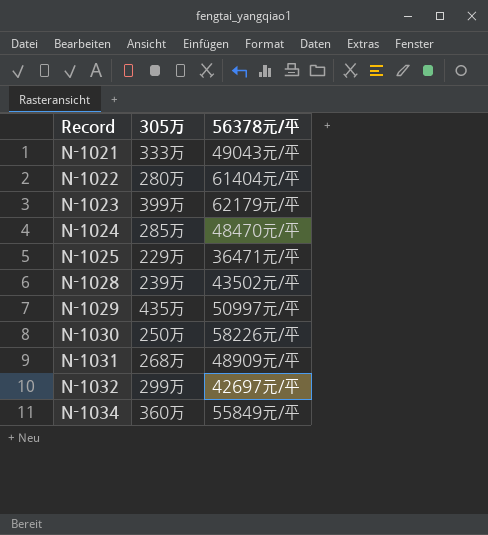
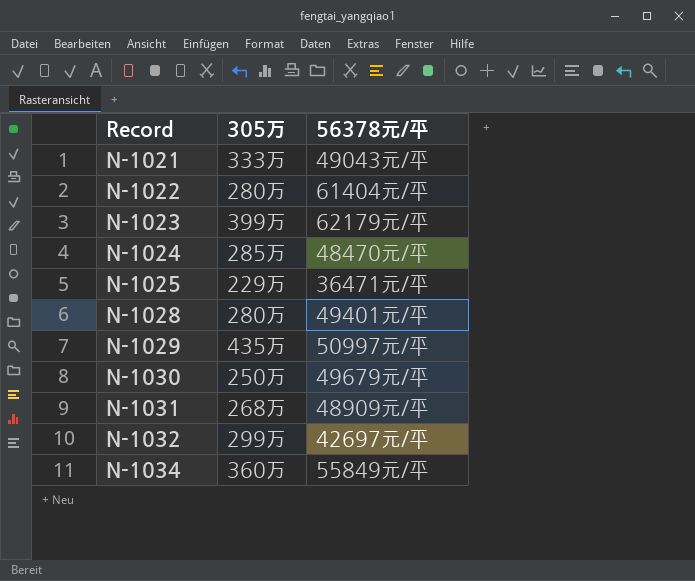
N-1028 | 305万: 239万 -> 280万
N-1028 | 56378元/平: 43502元/平 -> 49401元/平
N-1030 | 56378元/平: 58226元/平 -> 49679元/平

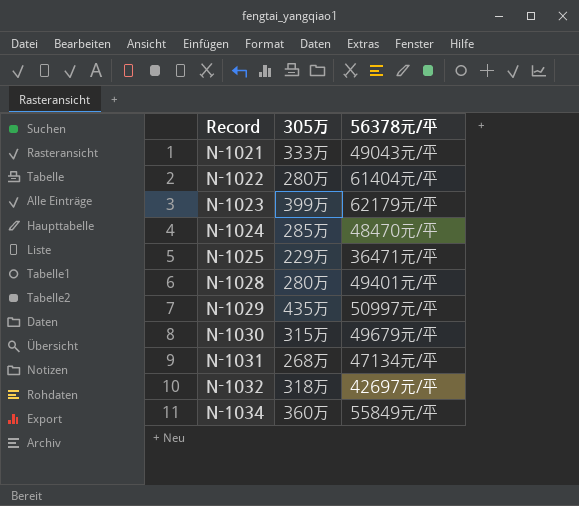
N-1030 | 305万: 250万 -> 315万
N-1031 | 56378元/平: 48909元/平 -> 47134元/平
N-1032 | 305万: 299万 -> 318万

